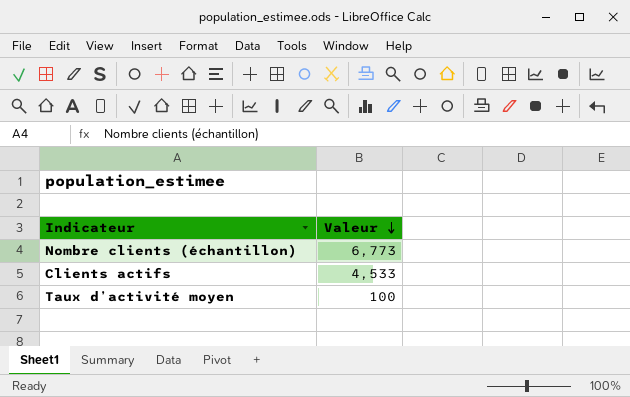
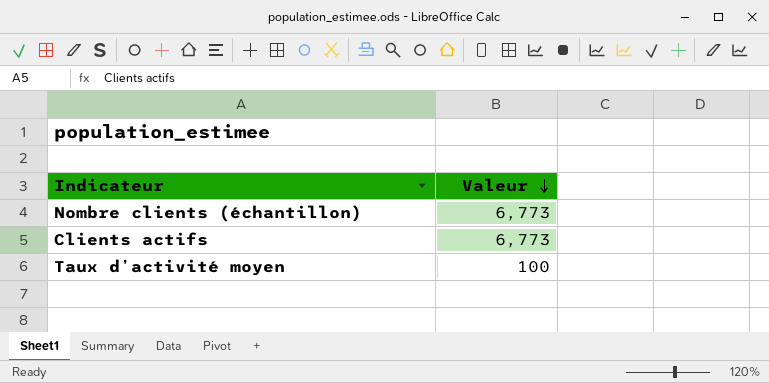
Clients actifs | Valeur: 4,533 -> 6,773

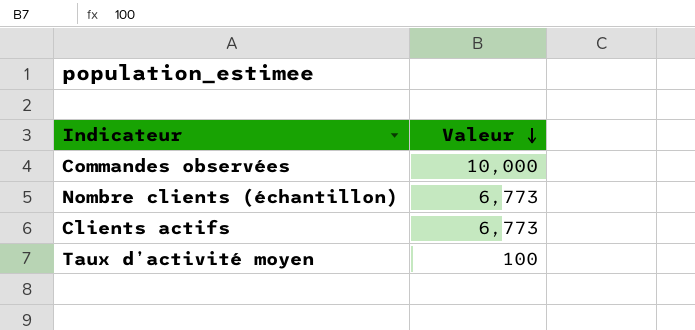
row Commandes observées: none -> 10,000

